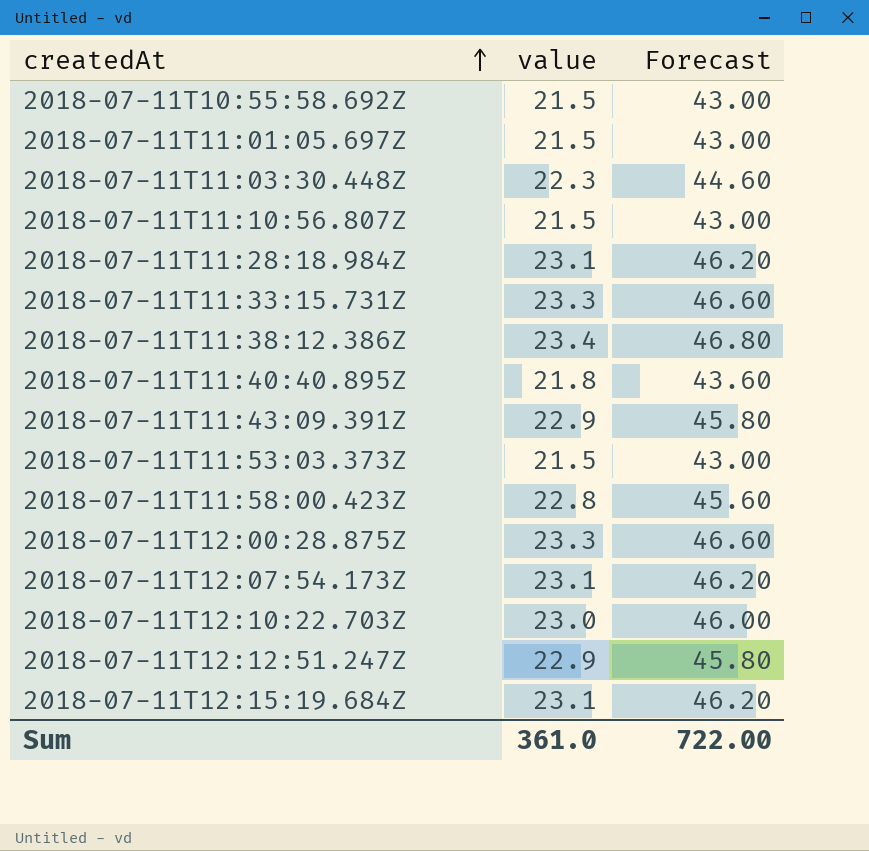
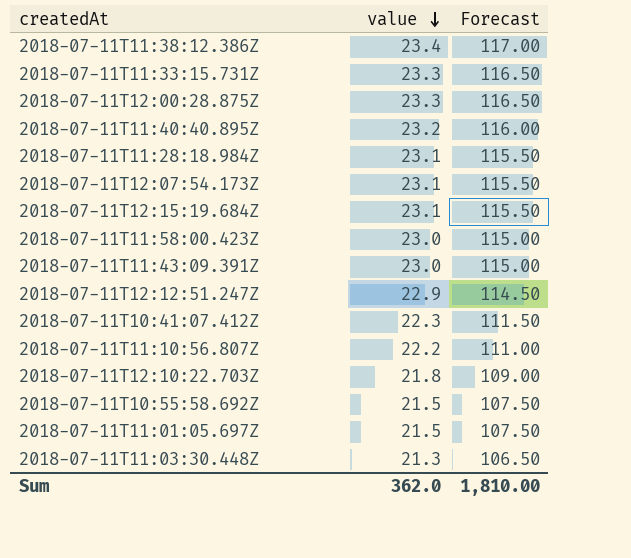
row order: createdAt ascending -> value descending
column Forecast | formula: [value] * 2 -> [value] * 5
row 2018-07-11T11:53:03.373Z: 21.5 | 43.00 -> none
2018-07-11T11:40:40.895Z | value: 21.8 -> 23.2
2018-07-11T11:58:00.423Z | value: 22.8 -> 23.0
2018-07-11T11:43:09.391Z | value: 22.9 -> 23.0
row 2018-07-11T10:41:07.412Z: none -> 22.3 | 111.50
2018-07-11T11:10:56.807Z | value: 21.5 -> 22.2
2018-07-11T12:10:22.703Z | value: 23.0 -> 21.8
2018-07-11T11:03:30.448Z | value: 22.3 -> 21.3
Sum | value: 361.0 -> 362.0
Sum | Forecast: 722.00 -> 1,810.00

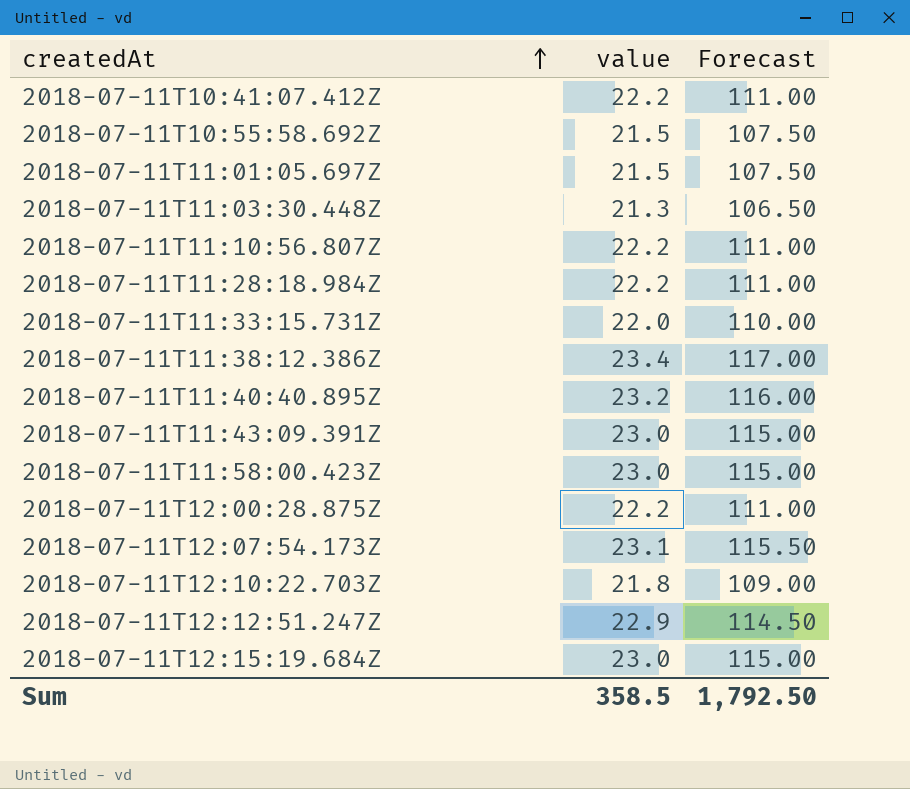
row order: value descending -> createdAt ascending
2018-07-11T10:41:07.412Z | value: 22.3 -> 22.2
2018-07-11T10:41:07.412Z | Forecast: 111.50 -> 111.00
2018-07-11T11:28:18.984Z | value: 23.1 -> 22.2
2018-07-11T11:28:18.984Z | Forecast: 115.50 -> 111.00
2018-07-11T11:33:15.731Z | value: 23.3 -> 22.0
2018-07-11T11:33:15.731Z | Forecast: 116.50 -> 110.00
2018-07-11T12:00:28.875Z | value: 23.3 -> 22.2
2018-07-11T12:00:28.875Z | Forecast: 116.50 -> 111.00
2018-07-11T12:15:19.684Z | value: 23.1 -> 23.0
2018-07-11T12:15:19.684Z | Forecast: 115.50 -> 115.00
Sum | value: 362.0 -> 358.5
Sum | Forecast: 1,810.00 -> 1,792.50

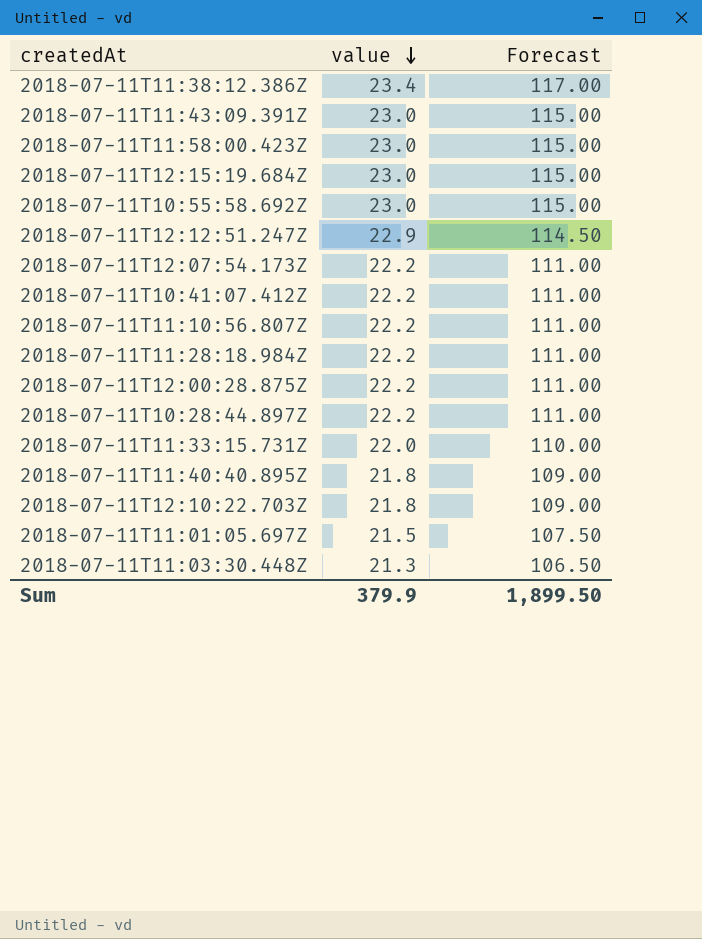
row order: createdAt ascending -> value descending
2018-07-11T10:55:58.692Z | value: 21.5 -> 23.0
2018-07-11T10:55:58.692Z | Forecast: 107.50 -> 115.00
2018-07-11T12:07:54.173Z | value: 23.1 -> 22.2
2018-07-11T12:07:54.173Z | Forecast: 115.50 -> 111.00
row 2018-07-11T10:28:44.897Z: none -> 22.2 | 111.00
2018-07-11T11:40:40.895Z | value: 23.2 -> 21.8
2018-07-11T11:40:40.895Z | Forecast: 116.00 -> 109.00
Sum | value: 358.5 -> 379.9
Sum | Forecast: 1,792.50 -> 1,899.50

